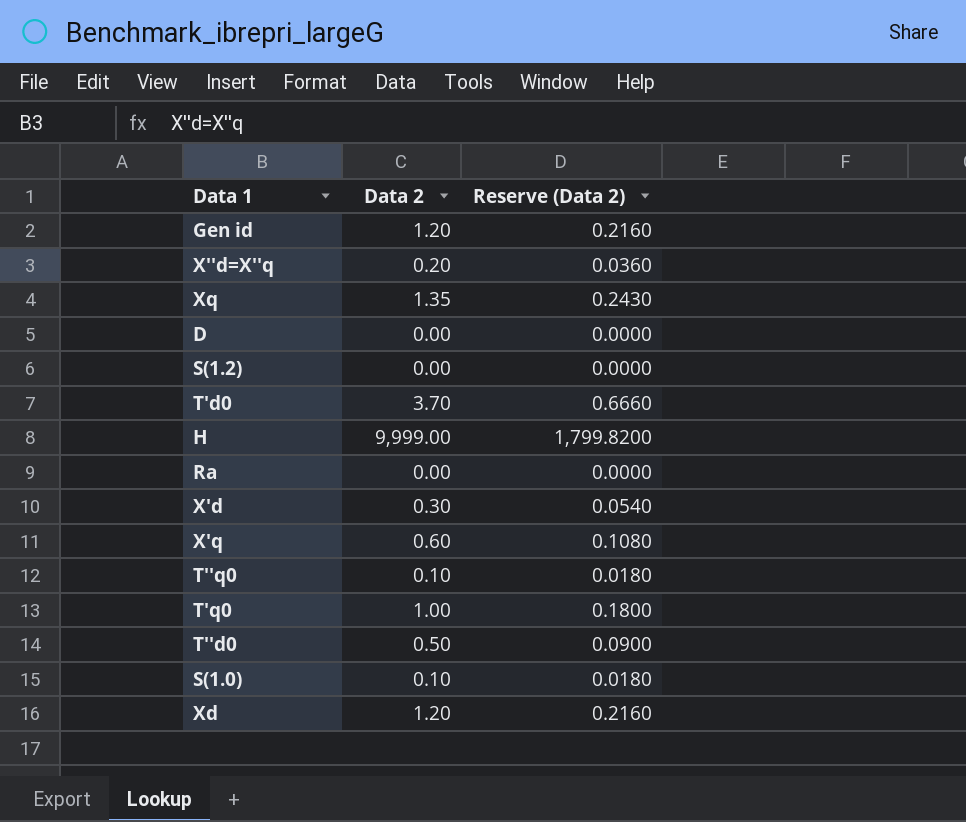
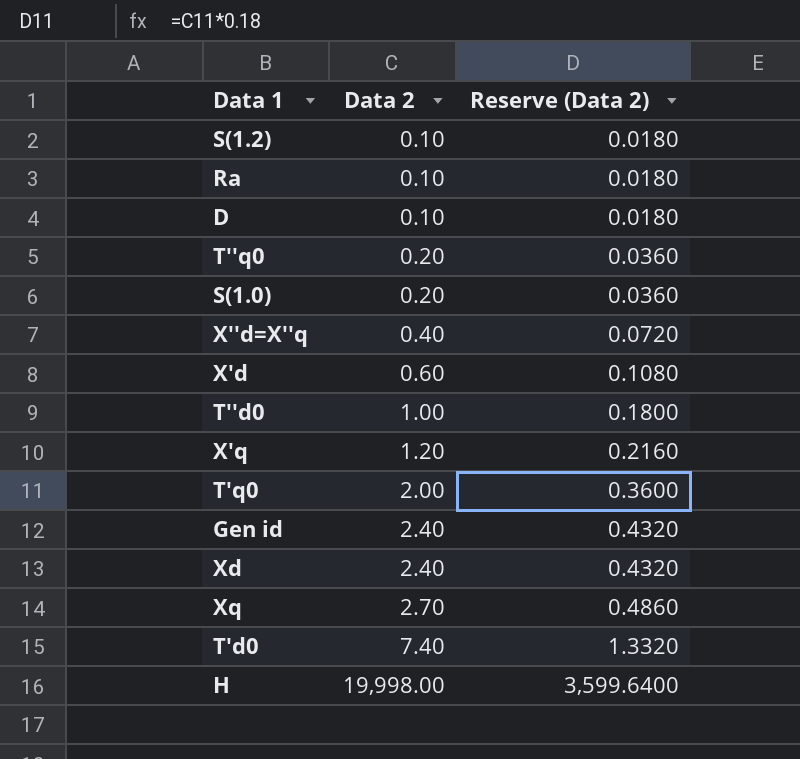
row order: none -> Data 2 ascending
S(1.2) | Data 2: 0.00 -> 0.10
S(1.2) | Reserve (Data 2): 0.0000 -> 0.0180
Ra | Data 2: 0.00 -> 0.10
Ra | Reserve (Data 2): 0.0000 -> 0.0180
D | Data 2: 0.00 -> 0.10
D | Reserve (Data 2): 0.0000 -> 0.0180
T''q0 | Data 2: 0.10 -> 0.20
T''q0 | Reserve (Data 2): 0.0180 -> 0.0360
S(1.0) | Data 2: 0.10 -> 0.20
S(1.0) | Reserve (Data 2): 0.0180 -> 0.0360
X''d=X''q | Data 2: 0.20 -> 0.40
X''d=X''q | Reserve (Data 2): 0.0360 -> 0.0720
X'd | Data 2: 0.30 -> 0.60
X'd | Reserve (Data 2): 0.0540 -> 0.1080
T''d0 | Data 2: 0.50 -> 1.00
T''d0 | Reserve (Data 2): 0.0900 -> 0.1800
X'q | Data 2: 0.60 -> 1.20
X'q | Reserve (Data 2): 0.1080 -> 0.2160
T'q0 | Data 2: 1.00 -> 2.00
T'q0 | Reserve (Data 2): 0.1800 -> 0.3600
Gen id | Data 2: 1.20 -> 2.40
Gen id | Reserve (Data 2): 0.2160 -> 0.4320
Xd | Data 2: 1.20 -> 2.40
Xd | Reserve (Data 2): 0.2160 -> 0.4320
Xq | Data 2: 1.35 -> 2.70
Xq | Reserve (Data 2): 0.2430 -> 0.4860
T'd0 | Data 2: 3.70 -> 7.40
T'd0 | Reserve (Data 2): 0.6660 -> 1.3320
H | Data 2: 9,999.00 -> 19,998.00
H | Reserve (Data 2): 1,799.8200 -> 3,599.6400

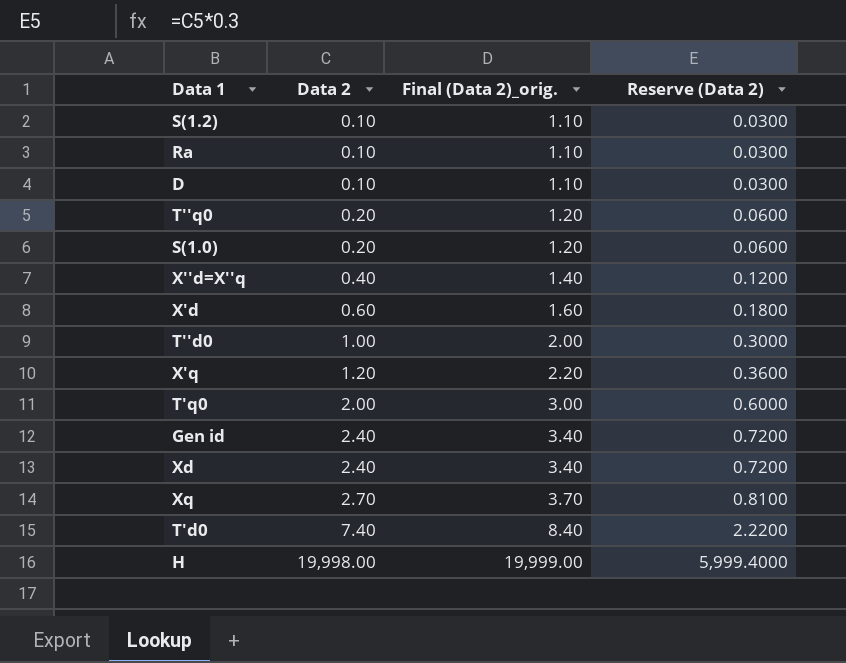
column Final (Data 2)_orig. | formula: none -> [Data 2] + 1
column Reserve (Data 2) | formula: [Data 2] * 0.18 -> [Data 2] * 0.3

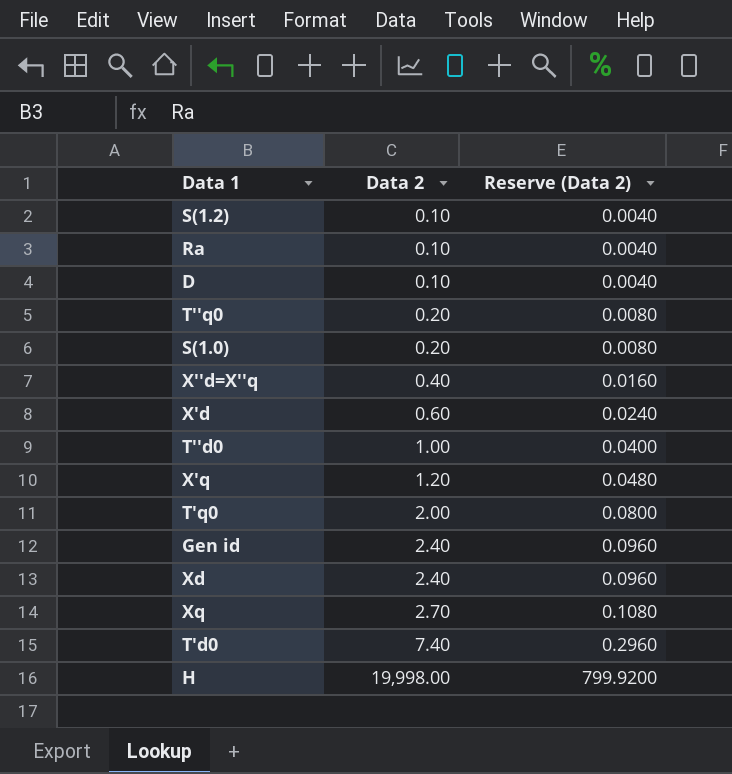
column Final (Data 2)_orig. | formula: [Data 2] + 1 -> none
column Reserve (Data 2) | formula: [Data 2] * 0.3 -> [Data 2] * 0.04

